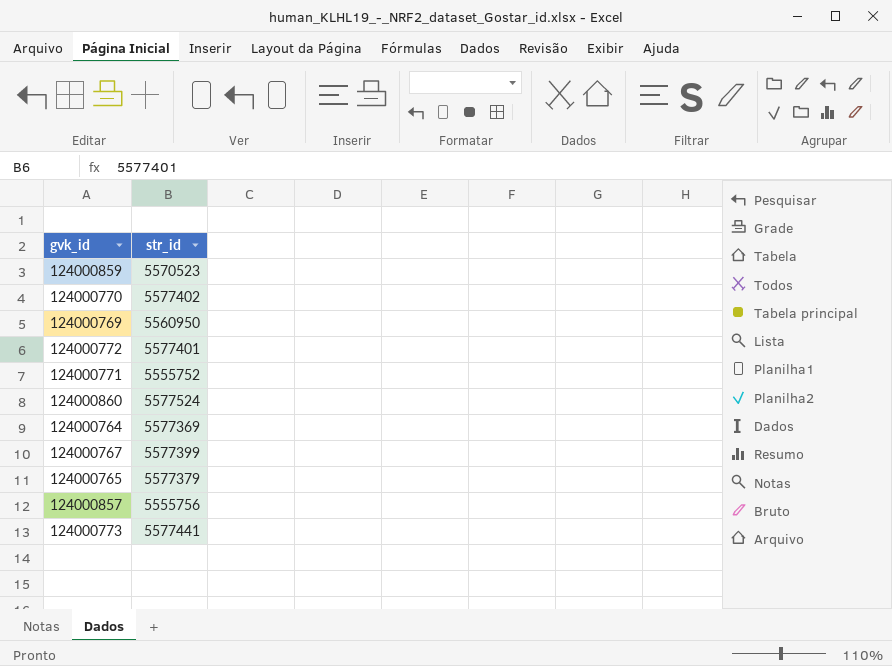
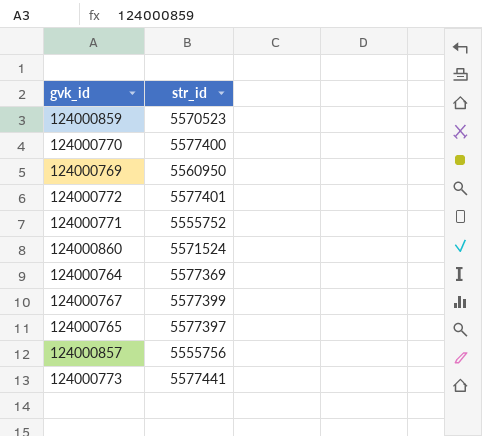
124000770 | str_id: 5577402 -> 5577400
124000860 | str_id: 5577524 -> 5571524
124000765 | str_id: 5577379 -> 5577397

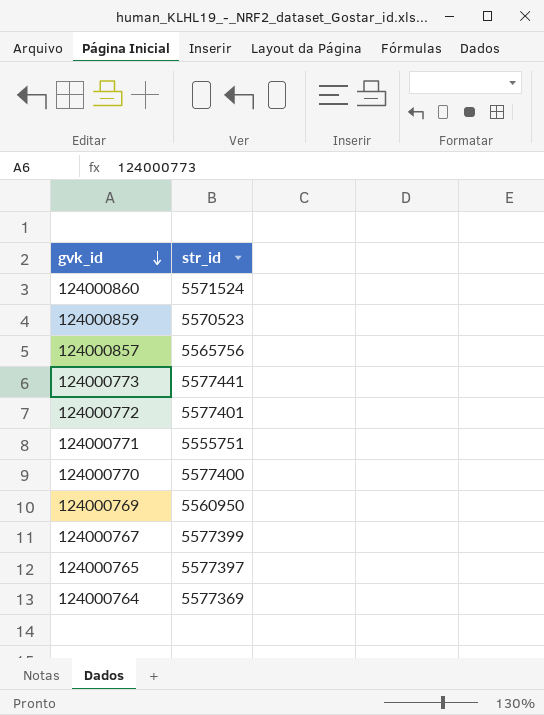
row order: none -> gvk_id descending
124000857 | str_id: 5555756 -> 5565756
124000771 | str_id: 5555752 -> 5555751

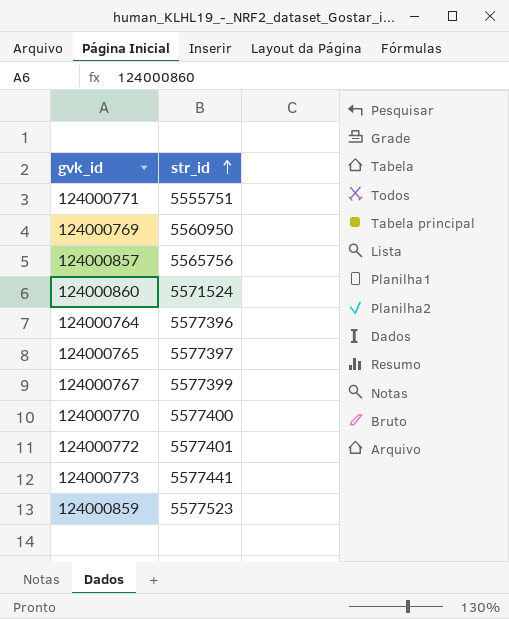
row order: gvk_id descending -> str_id ascending
124000764 | str_id: 5577369 -> 5577396
124000859 | str_id: 5570523 -> 5577523

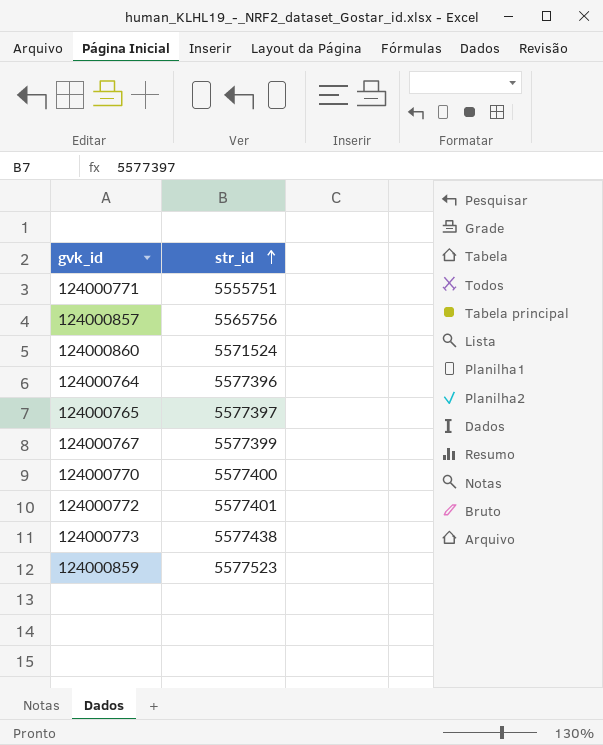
row 124000769: 5560950 -> none
124000773 | str_id: 5577441 -> 5577438

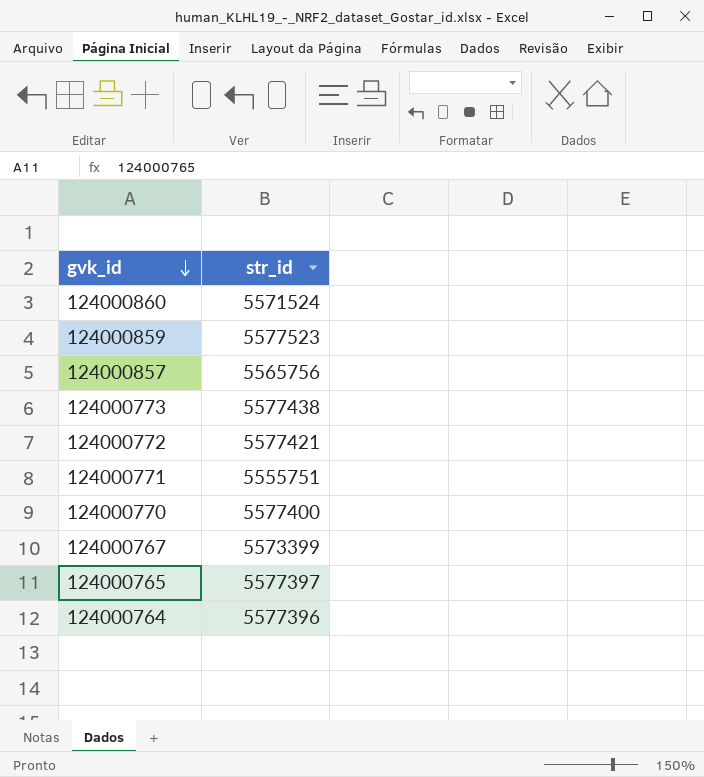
row order: str_id ascending -> gvk_id descending
124000772 | str_id: 5577401 -> 5577421
124000767 | str_id: 5577399 -> 5573399

